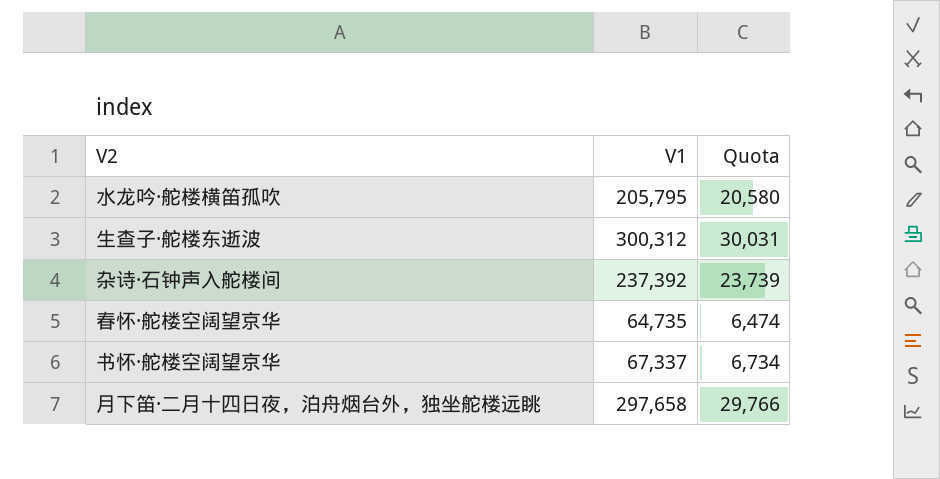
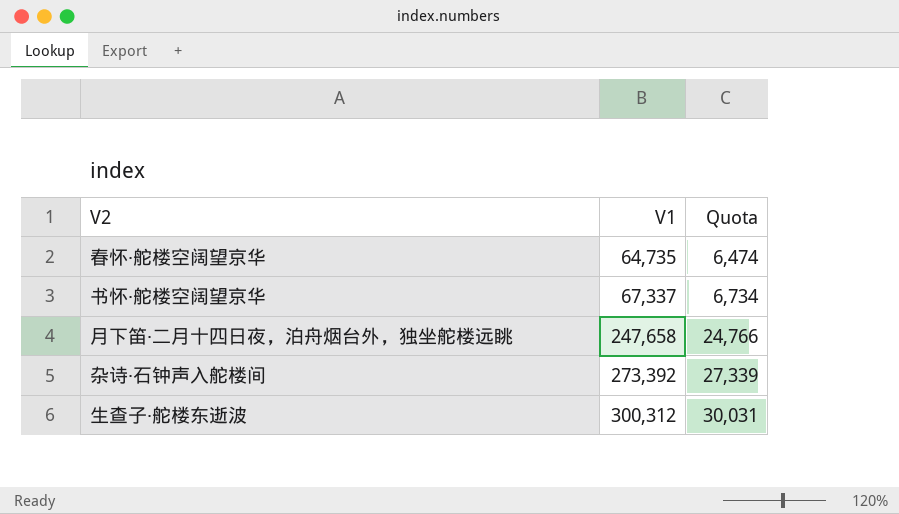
row order: none -> V1 ascending
row 水龙吟·舵楼横笛孤吹: 205,795 | 20,580 -> none
月下笛·二月十四日夜，泊舟烟台外，独坐舵楼远眺 | V1: 297,658 -> 247,658
月下笛·二月十四日夜，泊舟烟台外，独坐舵楼远眺 | Quota: 29,766 -> 24,766
杂诗·石钟声入舵楼间 | V1: 237,392 -> 273,392
杂诗·石钟声入舵楼间 | Quota: 23,739 -> 27,339

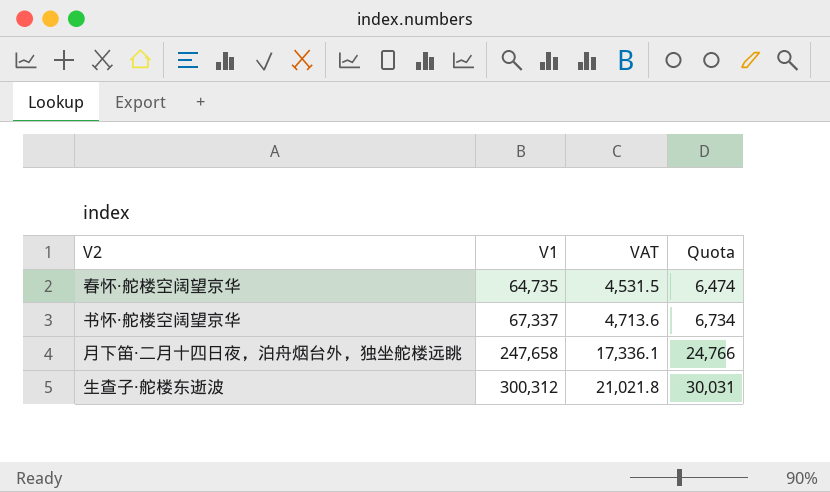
column VAT | formula: none -> [V1] * 0.07
row 杂诗·石钟声入舵楼间: 273,392 | 27,339 -> none

